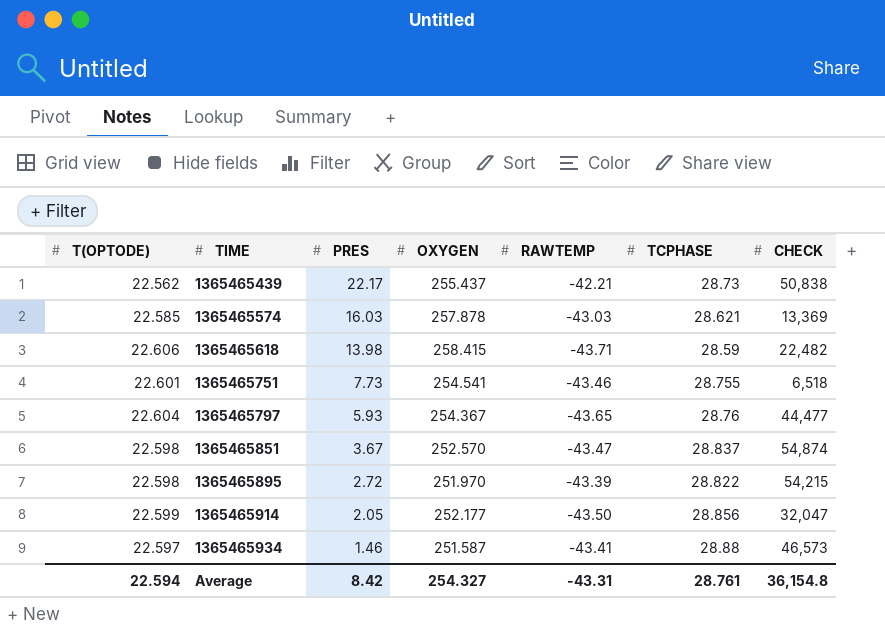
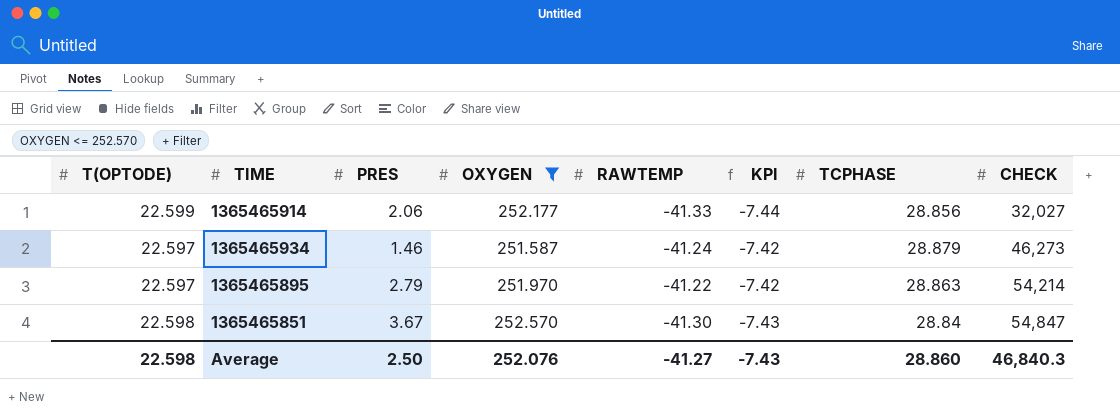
filter: none -> OXYGEN <= 252.570
row order: TIME ascending -> CHECK ascending
column KPI | formula: none -> [RAWTEMP] * 0.18
1365465914 | PRES: 2.05 -> 2.06
1365465914 | RAWTEMP: -43.50 -> -41.33
1365465914 | CHECK: 32,047 -> 32,027
1365465934 | RAWTEMP: -43.41 -> -41.24
1365465934 | TCPHASE: 28.88 -> 28.879
1365465934 | CHECK: 46,573 -> 46,273
1365465895 | T(OPTODE): 22.598 -> 22.597
1365465895 | PRES: 2.72 -> 2.79
1365465895 | RAWTEMP: -43.39 -> -41.22
1365465895 | TCPHASE: 28.822 -> 28.863
1365465895 | CHECK: 54,215 -> 54,214
1365465851 | RAWTEMP: -43.47 -> -41.30
1365465851 | TCPHASE: 28.837 -> 28.84
1365465851 | CHECK: 54,874 -> 54,847
Average | T(OPTODE): 22.594 -> 22.598
Average | PRES: 8.42 -> 2.50
Average | OXYGEN: 254.327 -> 252.076
Average | RAWTEMP: -43.31 -> -41.27
Average | TCPHASE: 28.761 -> 28.860
Average | CHECK: 36,154.8 -> 46,840.3

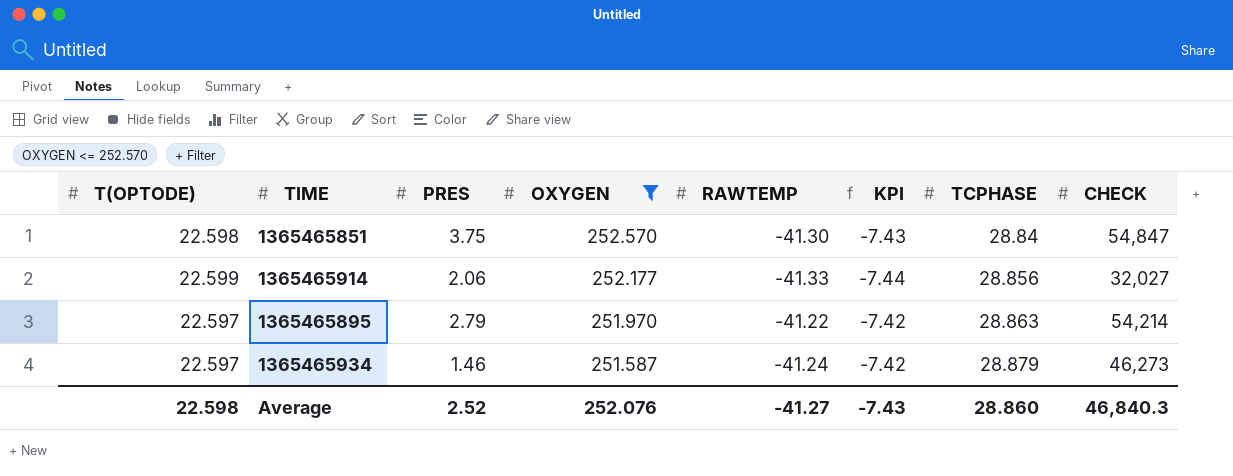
row order: CHECK ascending -> OXYGEN descending
1365465851 | PRES: 3.67 -> 3.75
Average | PRES: 2.50 -> 2.52

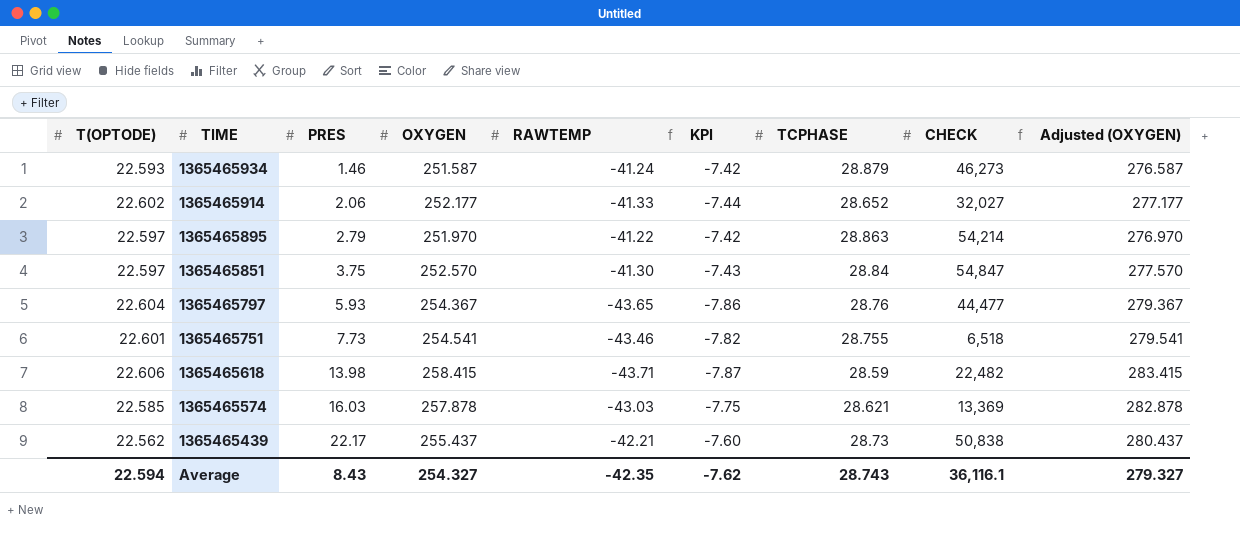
filter: OXYGEN <= 252.570 -> none
row order: OXYGEN descending -> TIME descending
column Adjusted (OXYGEN) | formula: none -> [OXYGEN] + 25
1365465934 | T(OPTODE): 22.597 -> 22.593
1365465914 | T(OPTODE): 22.599 -> 22.602
1365465914 | TCPHASE: 28.856 -> 28.652
1365465851 | T(OPTODE): 22.598 -> 22.597
Average | T(OPTODE): 22.598 -> 22.594
Average | PRES: 2.52 -> 8.43
Average | OXYGEN: 252.076 -> 254.327
Average | RAWTEMP: -41.27 -> -42.35
Average | KPI: -7.43 -> -7.62
Average | TCPHASE: 28.860 -> 28.743
Average | CHECK: 46,840.3 -> 36,116.1

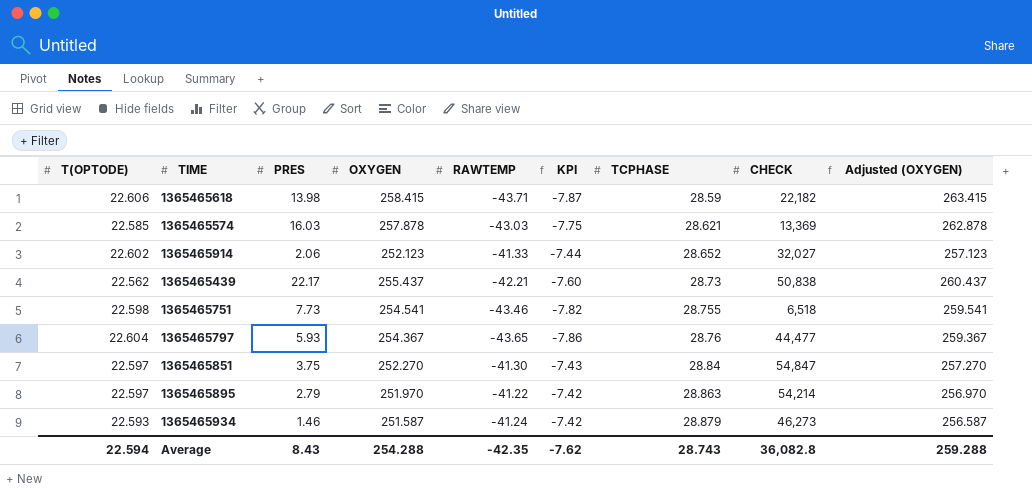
row order: TIME descending -> TCPHASE ascending
column Adjusted (OXYGEN) | formula: [OXYGEN] + 25 -> [OXYGEN] + 5
1365465618 | CHECK: 22,482 -> 22,182
1365465914 | OXYGEN: 252.177 -> 252.123
1365465751 | T(OPTODE): 22.601 -> 22.598
1365465851 | OXYGEN: 252.570 -> 252.270
Average | OXYGEN: 254.327 -> 254.288
Average | CHECK: 36,116.1 -> 36,082.8
Average | Adjusted (OXYGEN): 279.327 -> 259.288

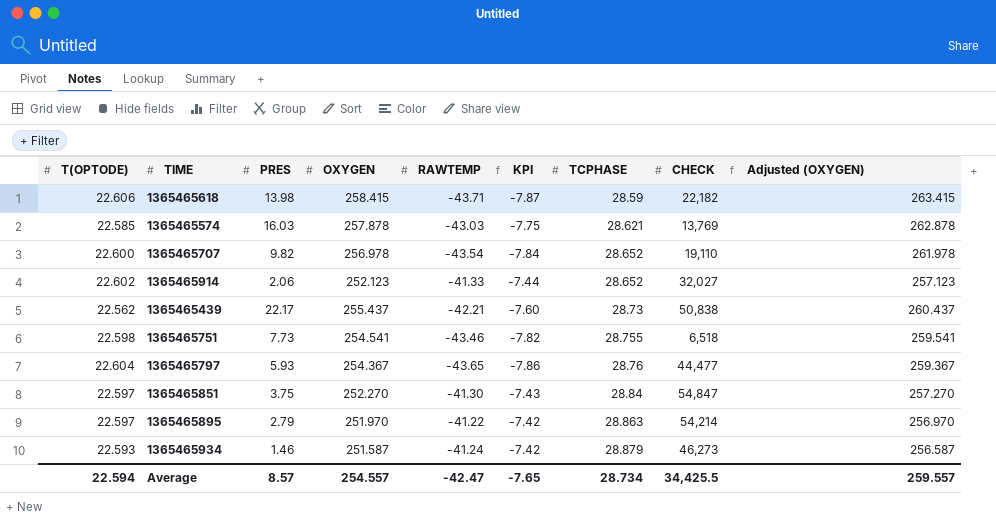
1365465574 | CHECK: 13,369 -> 13,769
row 1365465707: none -> 22.600 | 9.82 | 256.978 | -43.54 | -7.84 | 28.652 | 19,110 | 261.978
Average | PRES: 8.43 -> 8.57
Average | OXYGEN: 254.288 -> 254.557
Average | RAWTEMP: -42.35 -> -42.47
Average | KPI: -7.62 -> -7.65
Average | TCPHASE: 28.743 -> 28.734
Average | CHECK: 36,082.8 -> 34,425.5
Average | Adjusted (OXYGEN): 259.288 -> 259.557

